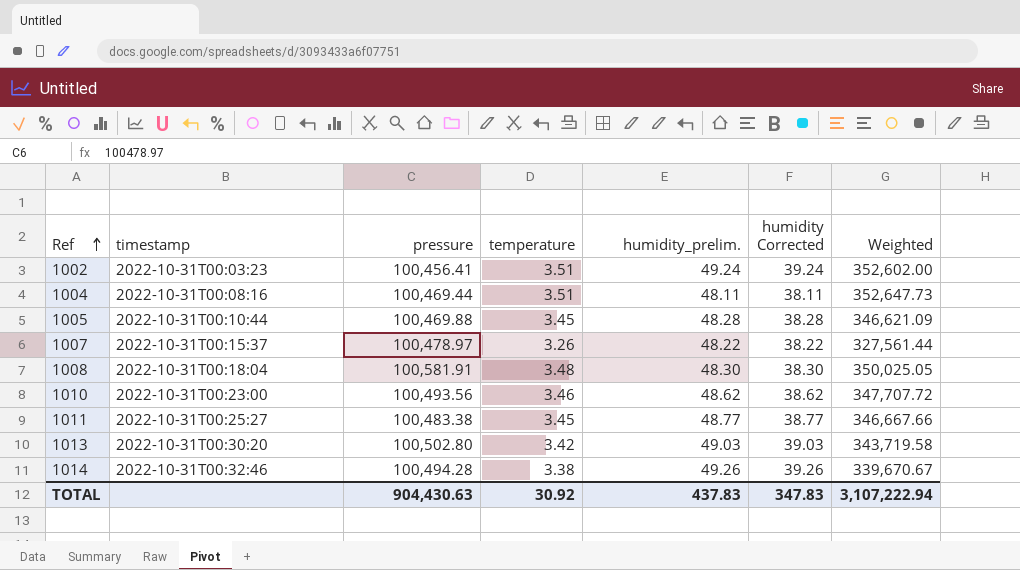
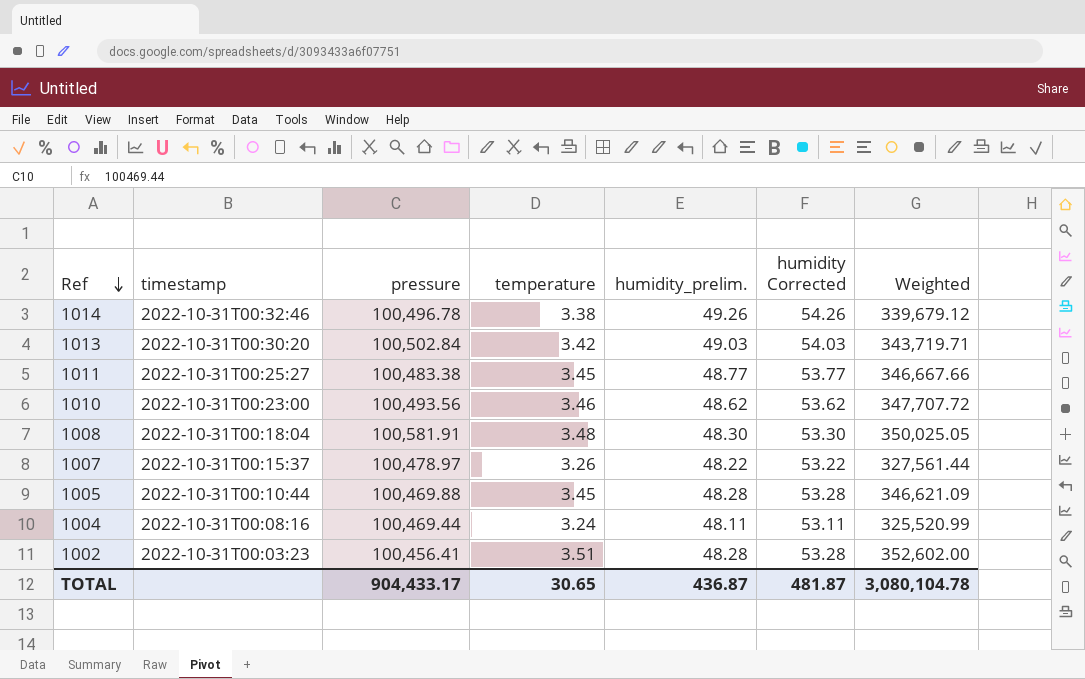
row order: Ref ascending -> Ref descending
column humidity Corrected | formula: [humidity_prelim.] - 10 -> [humidity_prelim.] + 5
1014 | pressure: 100,494.28 -> 100,496.78
1014 | Weighted: 339,670.67 -> 339,679.12
1013 | pressure: 100,502.80 -> 100,502.84
1013 | Weighted: 343,719.58 -> 343,719.71
1004 | temperature: 3.51 -> 3.24
1004 | Weighted: 352,647.73 -> 325,520.99
1002 | humidity_prelim.: 49.24 -> 48.28
TOTAL | pressure: 904,430.63 -> 904,433.17
TOTAL | temperature: 30.92 -> 30.65
TOTAL | humidity_prelim.: 437.83 -> 436.87
TOTAL | humidity Corrected: 347.83 -> 481.87
TOTAL | Weighted: 3,107,222.94 -> 3,080,104.78

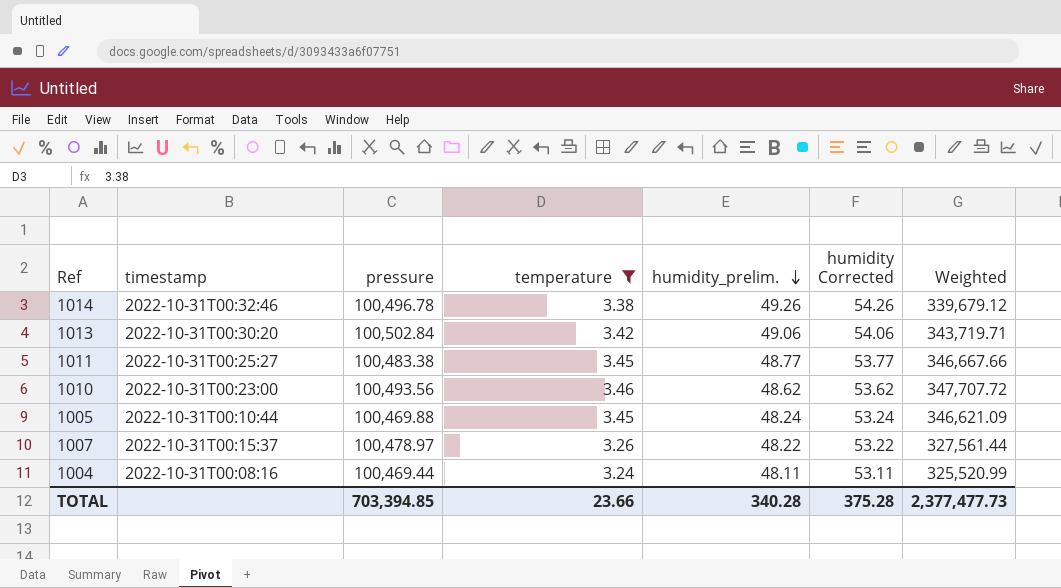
filter: none -> temperature <= 3.46
row order: Ref descending -> humidity_prelim. descending
1013 | humidity_prelim.: 49.03 -> 49.06
1013 | humidity Corrected: 54.03 -> 54.06
1005 | humidity_prelim.: 48.28 -> 48.24
1005 | humidity Corrected: 53.28 -> 53.24
TOTAL | pressure: 904,433.17 -> 703,394.85
TOTAL | temperature: 30.65 -> 23.66
TOTAL | humidity_prelim.: 436.87 -> 340.28
TOTAL | humidity Corrected: 481.87 -> 375.28
TOTAL | Weighted: 3,080,104.78 -> 2,377,477.73

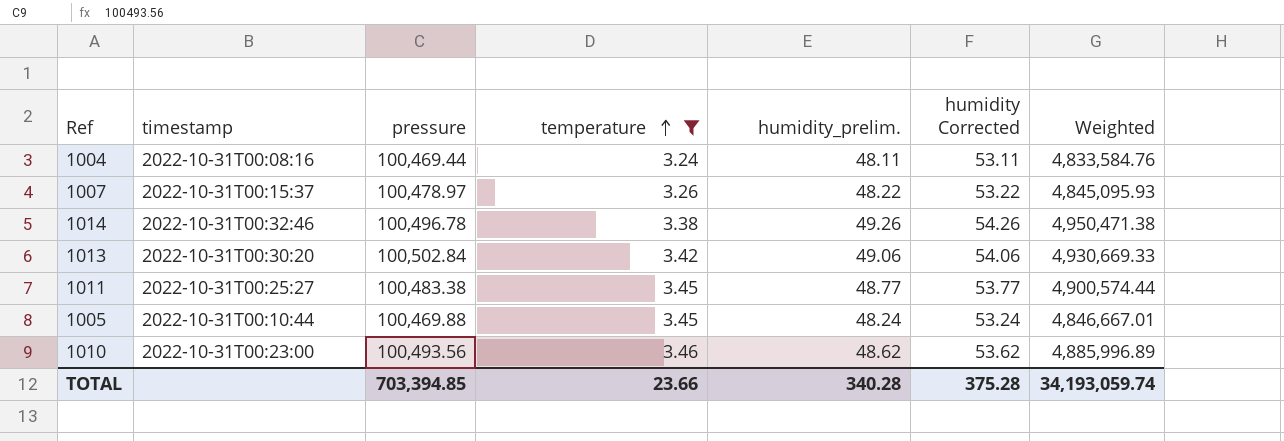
row order: humidity_prelim. descending -> temperature ascending
column Weighted | formula: [pressure] * [temperature] -> [pressure] * [humidity_prelim.]
TOTAL | Weighted: 2,377,477.73 -> 34,193,059.74

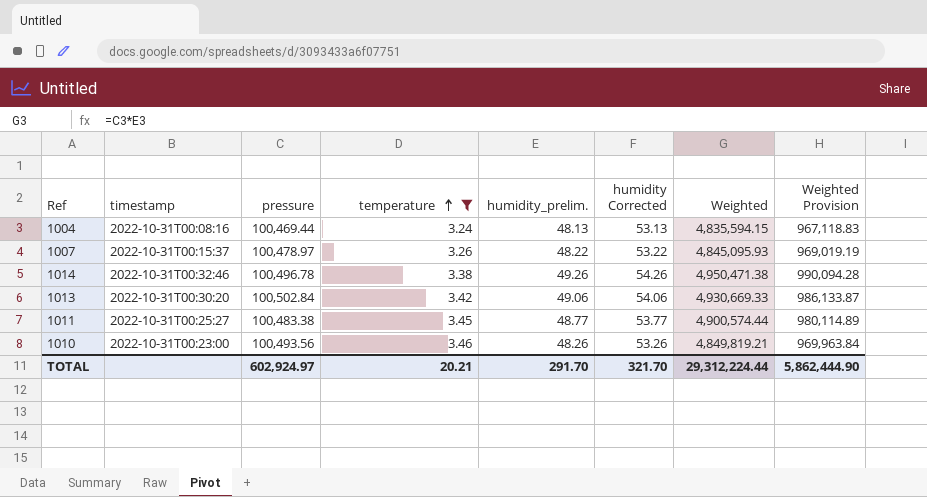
column Weighted Provision | formula: none -> [Weighted] * 0.2
row 1005: 2022-10-31T00:10:44 | 100,469.88 | 3.45 | 48.24 | 53.24 | 4,846,667.01 -> none
1004 | humidity_prelim.: 48.11 -> 48.13
1004 | humidity Corrected: 53.11 -> 53.13
1004 | Weighted: 4,833,584.76 -> 4,835,594.15
1010 | humidity_prelim.: 48.62 -> 48.26
1010 | humidity Corrected: 53.62 -> 53.26
1010 | Weighted: 4,885,996.89 -> 4,849,819.21
TOTAL | pressure: 703,394.85 -> 602,924.97
TOTAL | temperature: 23.66 -> 20.21
TOTAL | humidity_prelim.: 340.28 -> 291.70
TOTAL | humidity Corrected: 375.28 -> 321.70
TOTAL | Weighted: 34,193,059.74 -> 29,312,224.44

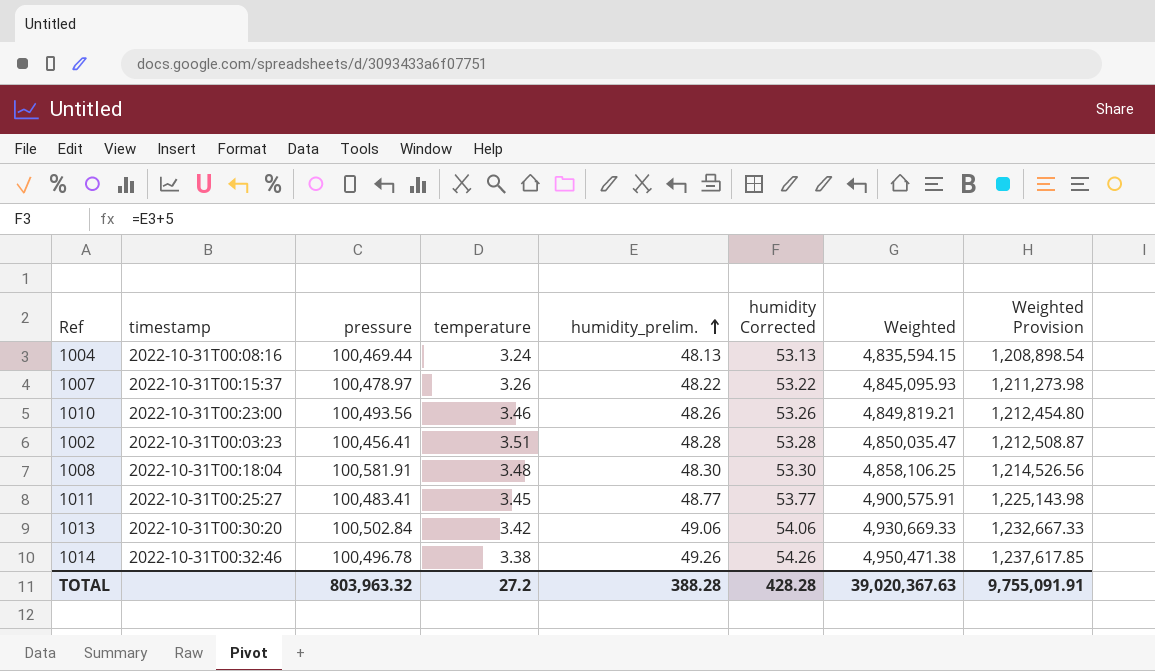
filter: temperature <= 3.46 -> none
row order: temperature ascending -> humidity_prelim. ascending
column Weighted Provision | formula: [Weighted] * 0.2 -> [Weighted] * 0.25
1011 | pressure: 100,483.38 -> 100,483.41
1011 | Weighted: 4,900,574.44 -> 4,900,575.91
TOTAL | pressure: 602,924.97 -> 803,963.32
TOTAL | temperature: 20.21 -> 27.2
TOTAL | humidity_prelim.: 291.70 -> 388.28
TOTAL | humidity Corrected: 321.70 -> 428.28
TOTAL | Weighted: 29,312,224.44 -> 39,020,367.63
TOTAL | Weighted Provision: 5,862,444.90 -> 9,755,091.91

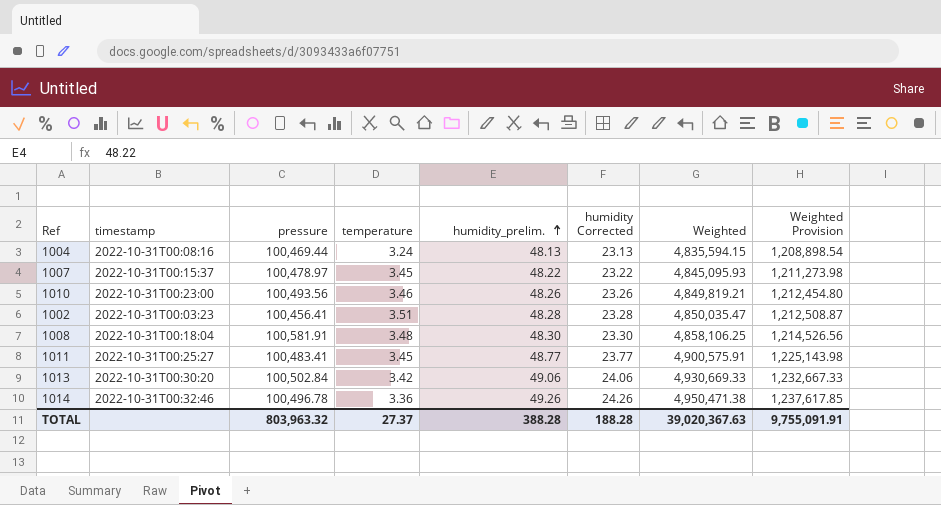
column humidity Corrected | formula: [humidity_prelim.] + 5 -> [humidity_prelim.] - 25
1007 | temperature: 3.26 -> 3.45
1014 | temperature: 3.38 -> 3.36
TOTAL | temperature: 27.2 -> 27.37
TOTAL | humidity Corrected: 428.28 -> 188.28

